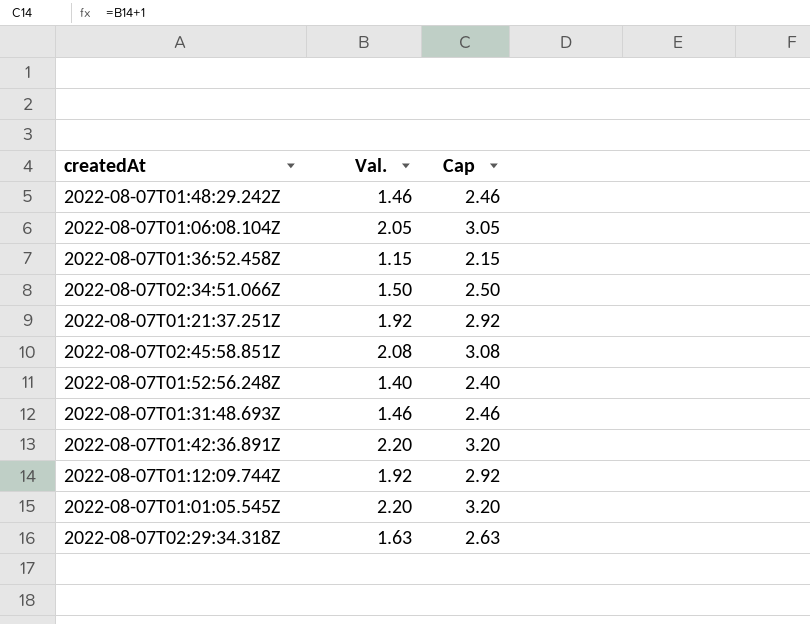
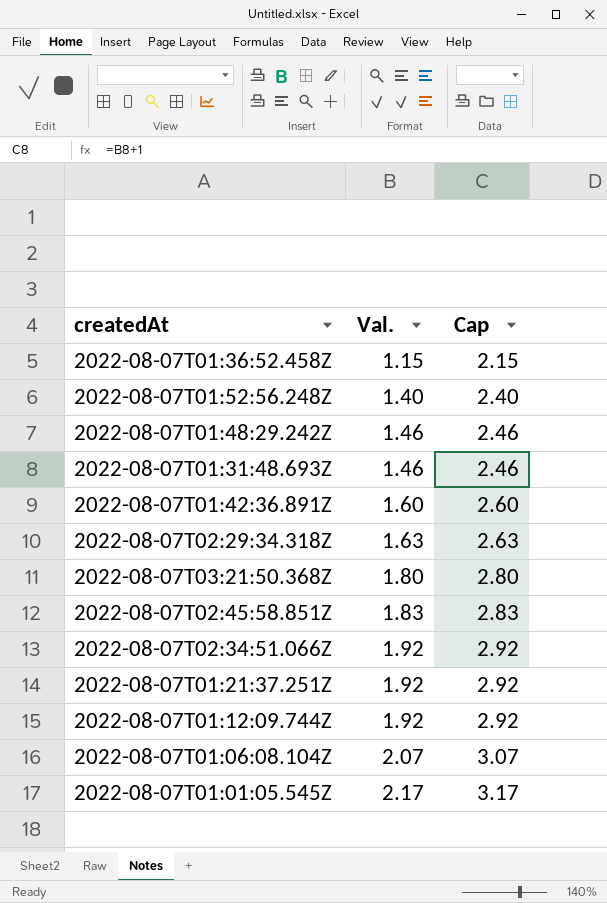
row order: none -> Val. ascending
2022-08-07T01:42:36.891Z | Val.: 2.20 -> 1.60
2022-08-07T01:42:36.891Z | Cap: 3.20 -> 2.60
row 2022-08-07T03:21:50.368Z: none -> 1.80 | 2.80
2022-08-07T02:45:58.851Z | Val.: 2.08 -> 1.83
2022-08-07T02:45:58.851Z | Cap: 3.08 -> 2.83
2022-08-07T02:34:51.066Z | Val.: 1.50 -> 1.92
2022-08-07T02:34:51.066Z | Cap: 2.50 -> 2.92
2022-08-07T01:06:08.104Z | Val.: 2.05 -> 2.07
2022-08-07T01:06:08.104Z | Cap: 3.05 -> 3.07
2022-08-07T01:01:05.545Z | Val.: 2.20 -> 2.17
2022-08-07T01:01:05.545Z | Cap: 3.20 -> 3.17

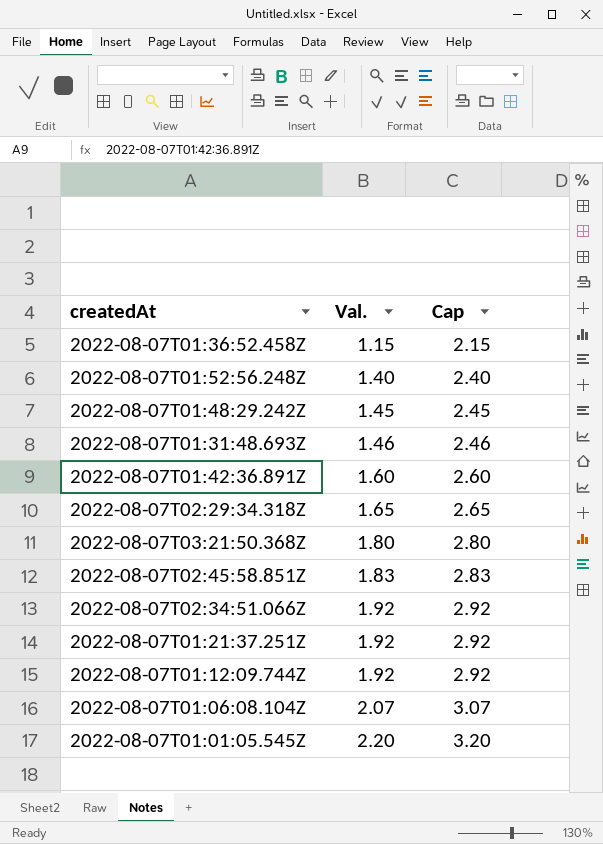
2022-08-07T01:48:29.242Z | Val.: 1.46 -> 1.45
2022-08-07T01:48:29.242Z | Cap: 2.46 -> 2.45
2022-08-07T02:29:34.318Z | Val.: 1.63 -> 1.65
2022-08-07T02:29:34.318Z | Cap: 2.63 -> 2.65
2022-08-07T01:01:05.545Z | Val.: 2.17 -> 2.20
2022-08-07T01:01:05.545Z | Cap: 3.17 -> 3.20

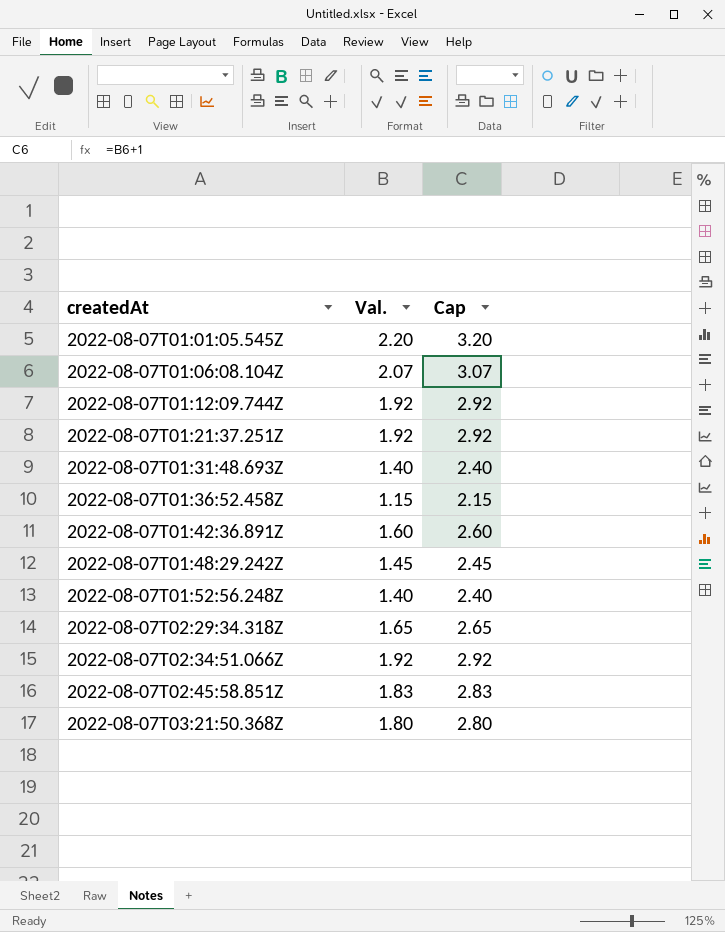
row order: Val. ascending -> createdAt ascending
2022-08-07T01:31:48.693Z | Val.: 1.46 -> 1.40
2022-08-07T01:31:48.693Z | Cap: 2.46 -> 2.40

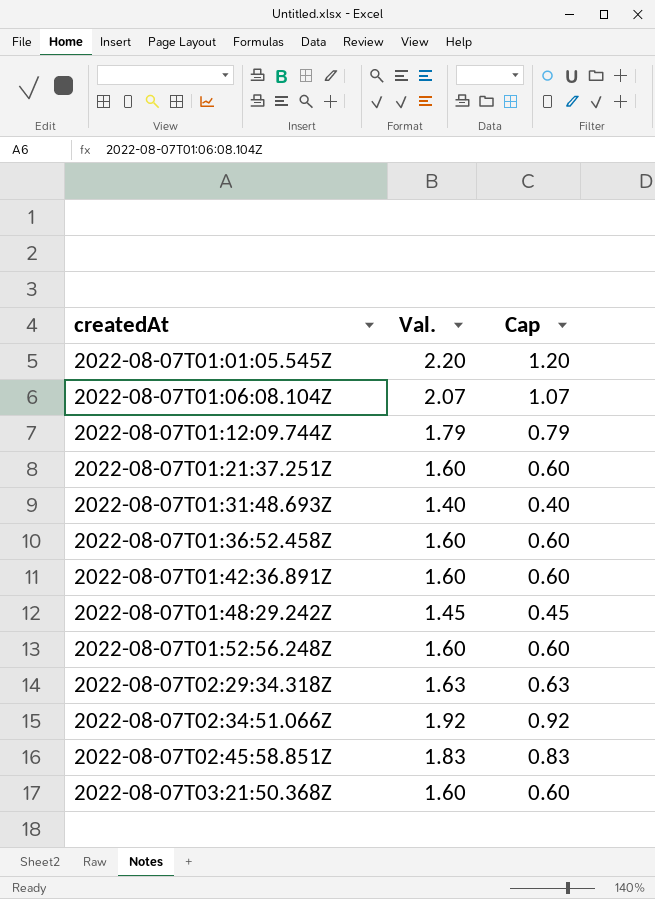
column Cap | formula: [Val.] + 1 -> [Val.] - 1
2022-08-07T01:12:09.744Z | Val.: 1.92 -> 1.79
2022-08-07T01:21:37.251Z | Val.: 1.92 -> 1.60
2022-08-07T01:36:52.458Z | Val.: 1.15 -> 1.60
2022-08-07T01:52:56.248Z | Val.: 1.40 -> 1.60
2022-08-07T02:29:34.318Z | Val.: 1.65 -> 1.63
2022-08-07T03:21:50.368Z | Val.: 1.80 -> 1.60

